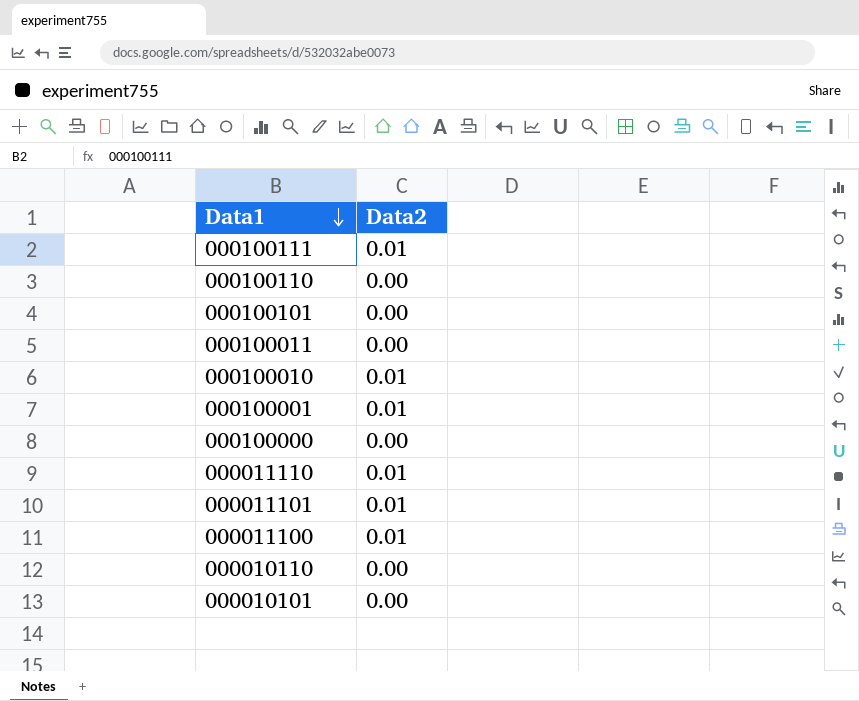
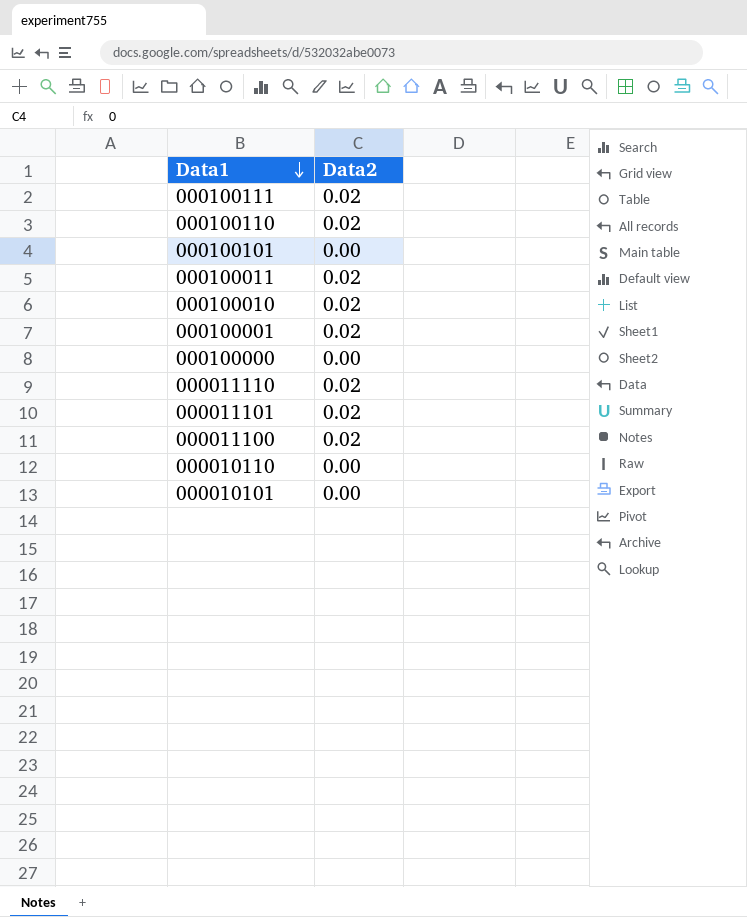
000100111 | Data2: 0.01 -> 0.02
000100110 | Data2: 0.00 -> 0.02
000100011 | Data2: 0.00 -> 0.02
000100010 | Data2: 0.01 -> 0.02
000100001 | Data2: 0.01 -> 0.02
000011110 | Data2: 0.01 -> 0.02
000011101 | Data2: 0.01 -> 0.02
000011100 | Data2: 0.01 -> 0.02

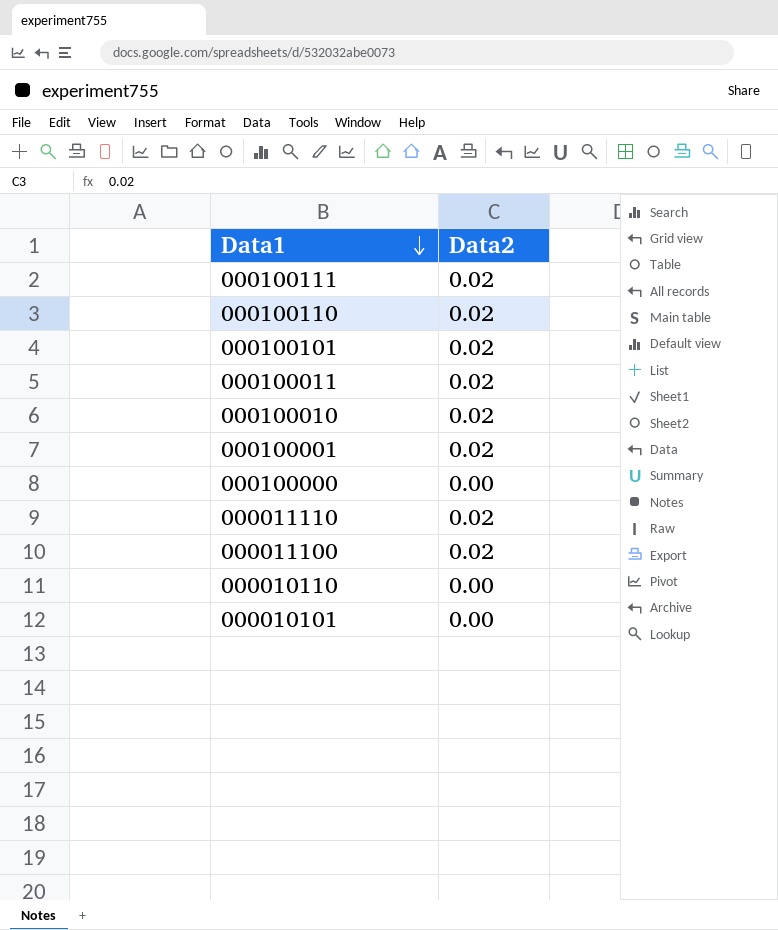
row 000011101: 0.02 -> none
000100101 | Data2: 0.00 -> 0.02

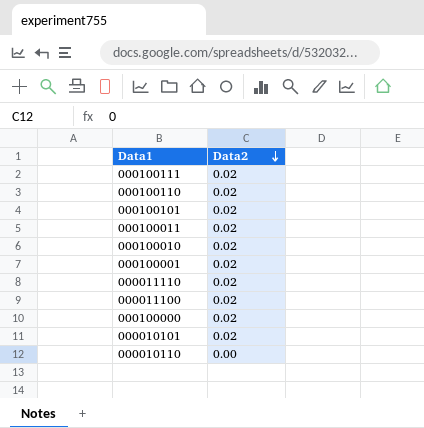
row order: Data1 descending -> Data2 descending
000100000 | Data2: 0.00 -> 0.02
000010101 | Data2: 0.00 -> 0.02

